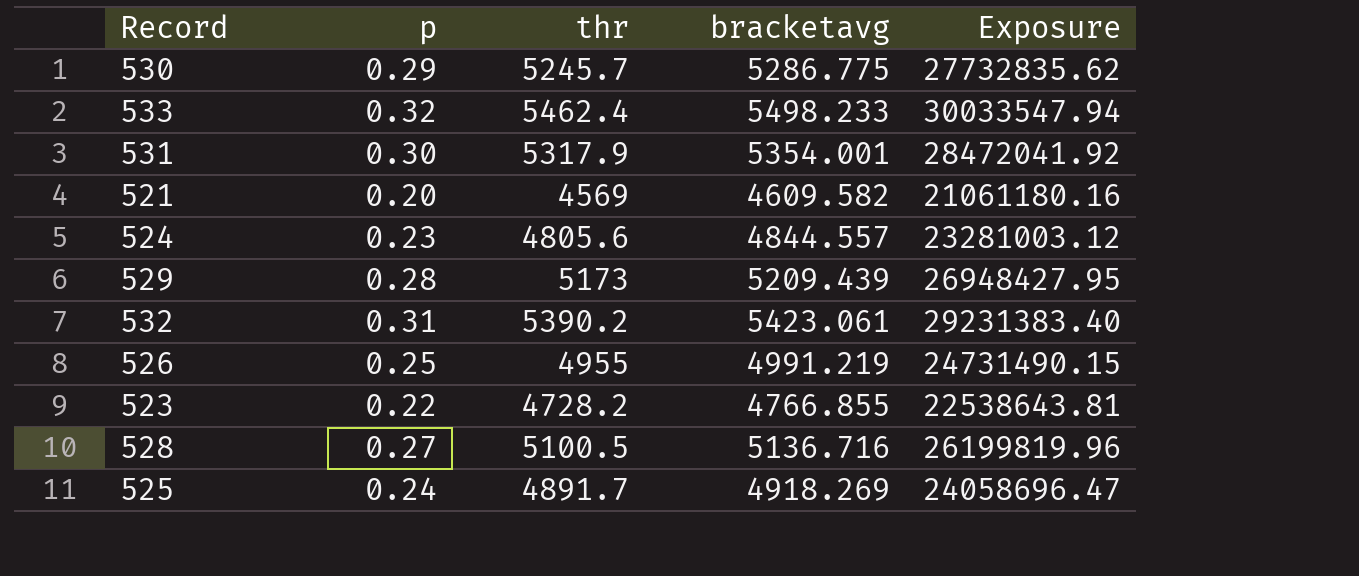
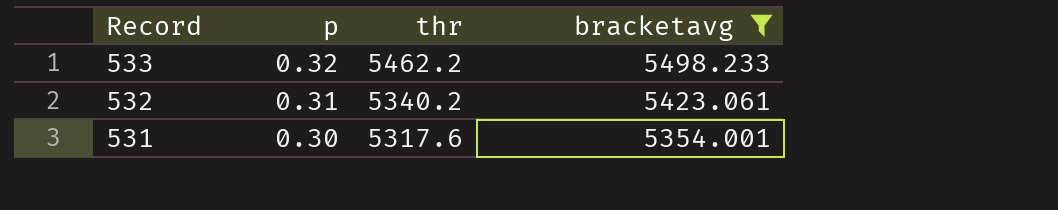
filter: none -> bracketavg >= 5354.001
row order: none -> Record descending
column Exposure | formula: [thr] * [bracketavg] -> none
533 | thr: 5462.4 -> 5462.2
532 | thr: 5390.2 -> 5340.2
531 | thr: 5317.9 -> 5317.6

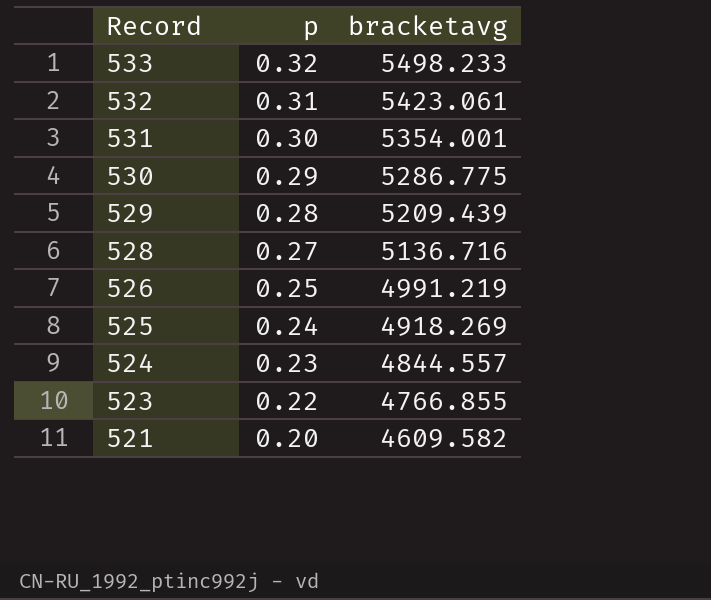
filter: bracketavg >= 5354.001 -> none
column thr | position: 3 -> none

